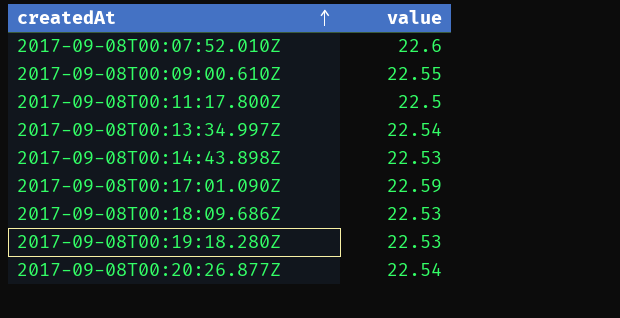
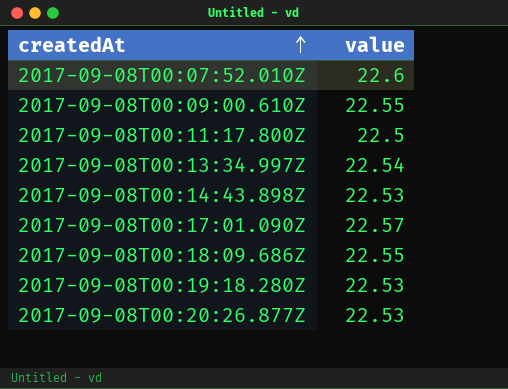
2017-09-08T00:17:01.090Z | value: 22.59 -> 22.57
2017-09-08T00:18:09.686Z | value: 22.53 -> 22.55
2017-09-08T00:20:26.877Z | value: 22.54 -> 22.53

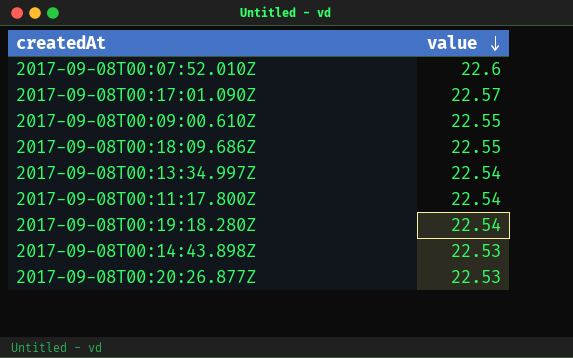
row order: createdAt ascending -> value descending
2017-09-08T00:11:17.800Z | value: 22.5 -> 22.54
2017-09-08T00:19:18.280Z | value: 22.53 -> 22.54

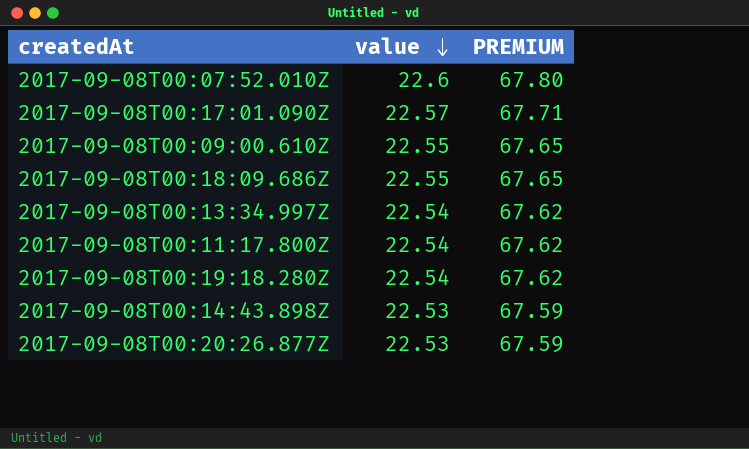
column PREMIUM | formula: none -> [value] * 3

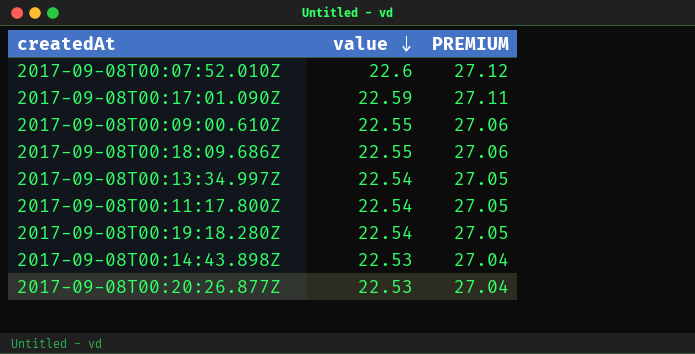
column PREMIUM | formula: [value] * 3 -> [value] * 1.2
2017-09-08T00:17:01.090Z | value: 22.57 -> 22.59

